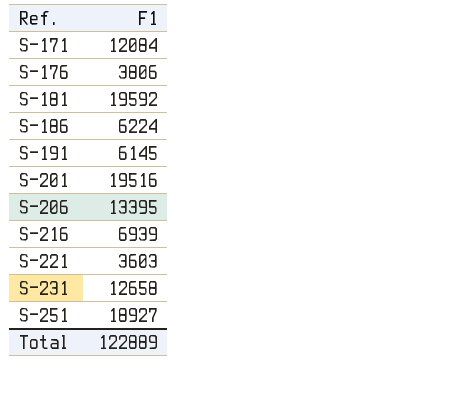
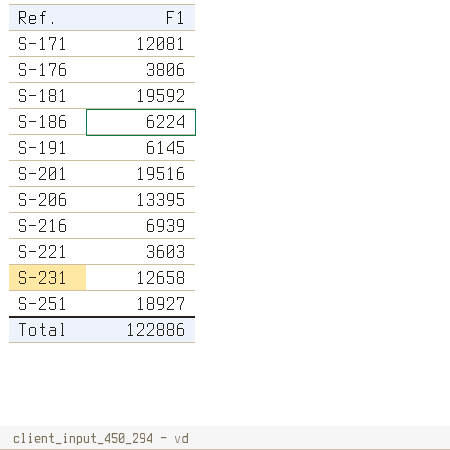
S-171 | F1: 12084 -> 12081
Total | F1: 122889 -> 122886

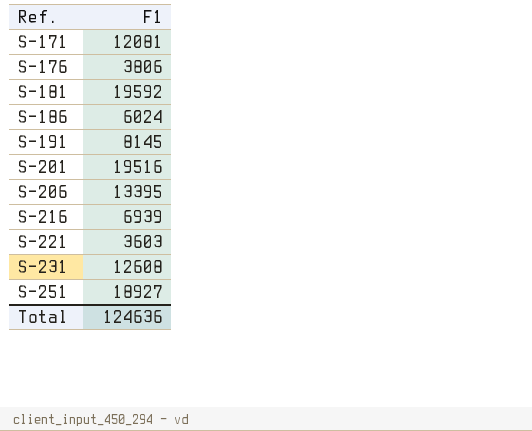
S-186 | F1: 6224 -> 6024
S-191 | F1: 6145 -> 8145
S-231 | F1: 12658 -> 12608
Total | F1: 122886 -> 124636

